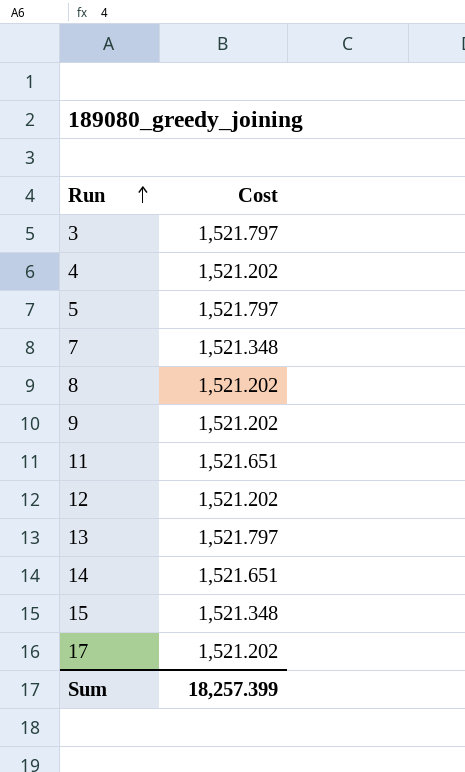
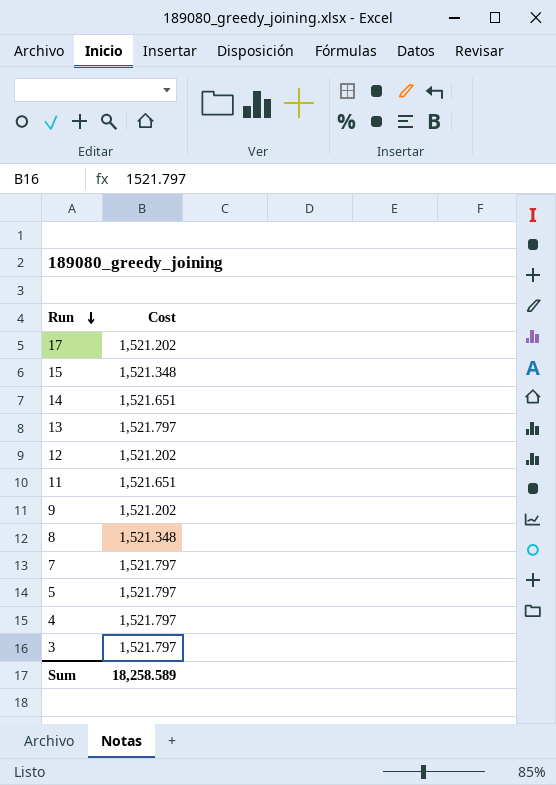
row order: Run ascending -> Run descending
8 | Cost: 1,521.202 -> 1,521.348
7 | Cost: 1,521.348 -> 1,521.797
4 | Cost: 1,521.202 -> 1,521.797
Sum | Cost: 18,257.399 -> 18,258.589

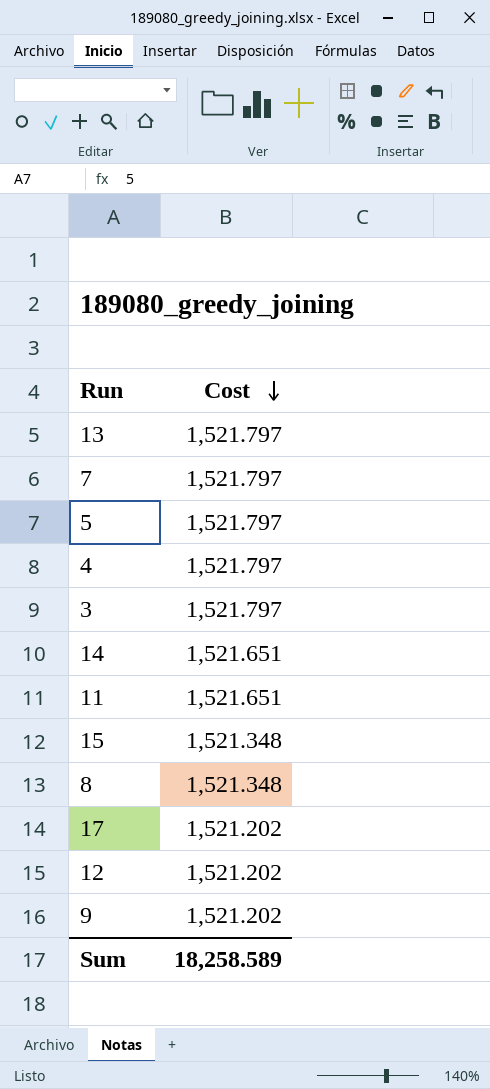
row order: Run descending -> Cost descending

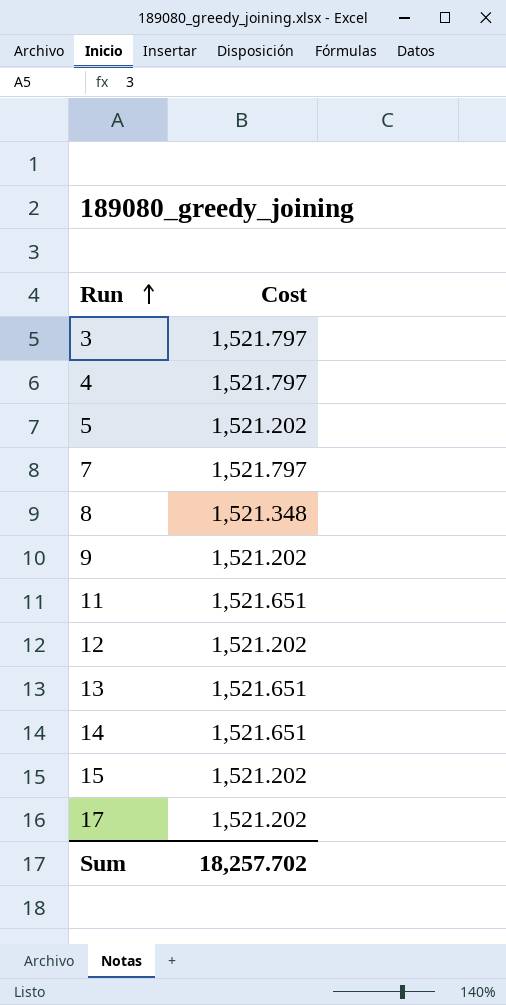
row order: Cost descending -> Run ascending
5 | Cost: 1,521.797 -> 1,521.202
13 | Cost: 1,521.797 -> 1,521.651
15 | Cost: 1,521.348 -> 1,521.202
Sum | Cost: 18,258.589 -> 18,257.702

